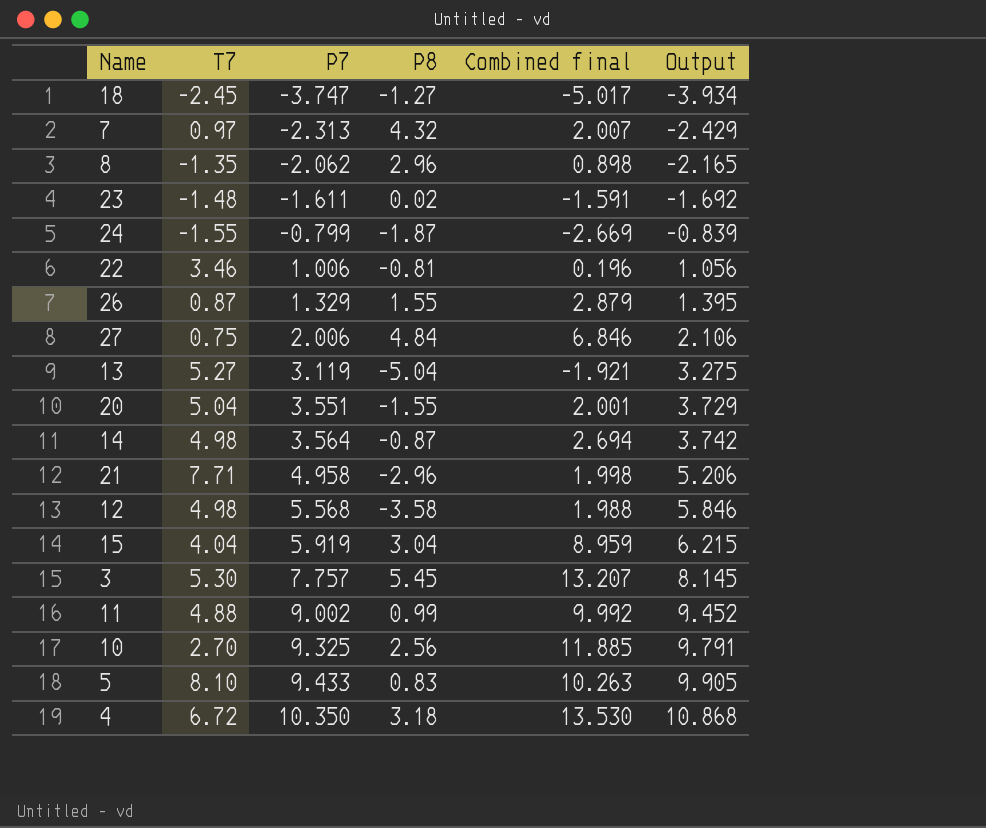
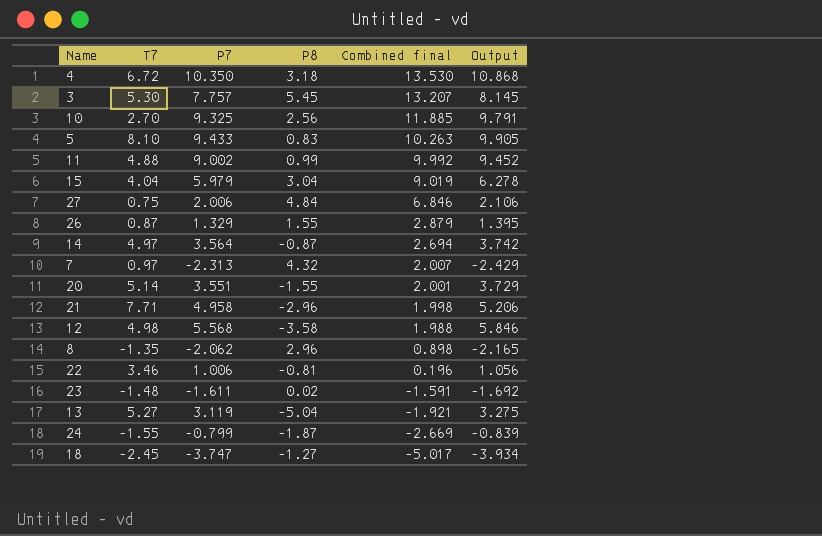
row order: P7 ascending -> Combined final descending
15 | P7: 5.919 -> 5.979
15 | Combined final: 8.959 -> 9.019
15 | Output: 6.215 -> 6.278
14 | T7: 4.98 -> 4.97
20 | T7: 5.04 -> 5.14

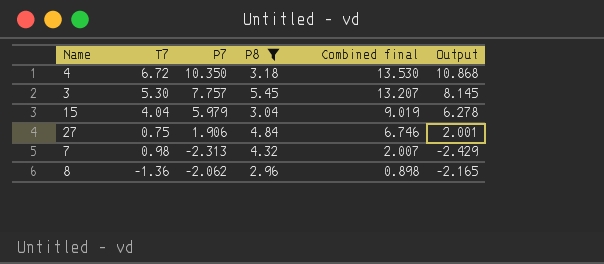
filter: none -> P8 >= 2.96
27 | P7: 2.006 -> 1.906
27 | Combined final: 6.846 -> 6.746
27 | Output: 2.106 -> 2.001
7 | T7: 0.97 -> 0.98
8 | T7: -1.35 -> -1.36

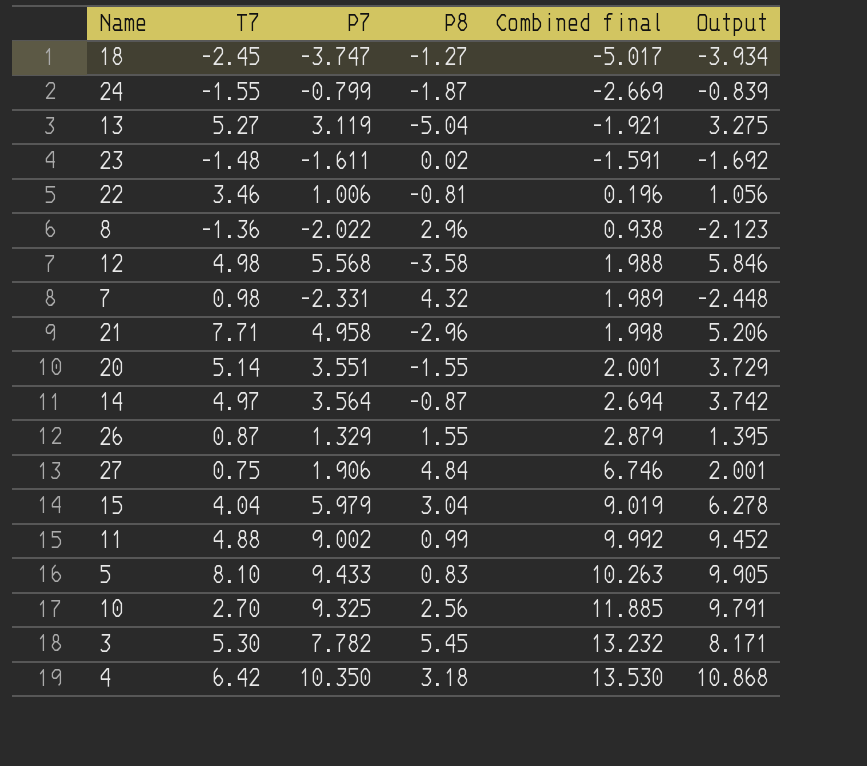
filter: P8 >= 2.96 -> none
row order: Combined final descending -> Combined final ascending
8 | P7: -2.062 -> -2.022
8 | Combined final: 0.898 -> 0.938
8 | Output: -2.165 -> -2.123
7 | P7: -2.313 -> -2.331
7 | Combined final: 2.007 -> 1.989
7 | Output: -2.429 -> -2.448
3 | P7: 7.757 -> 7.782
3 | Combined final: 13.207 -> 13.232
3 | Output: 8.145 -> 8.171
4 | T7: 6.72 -> 6.42

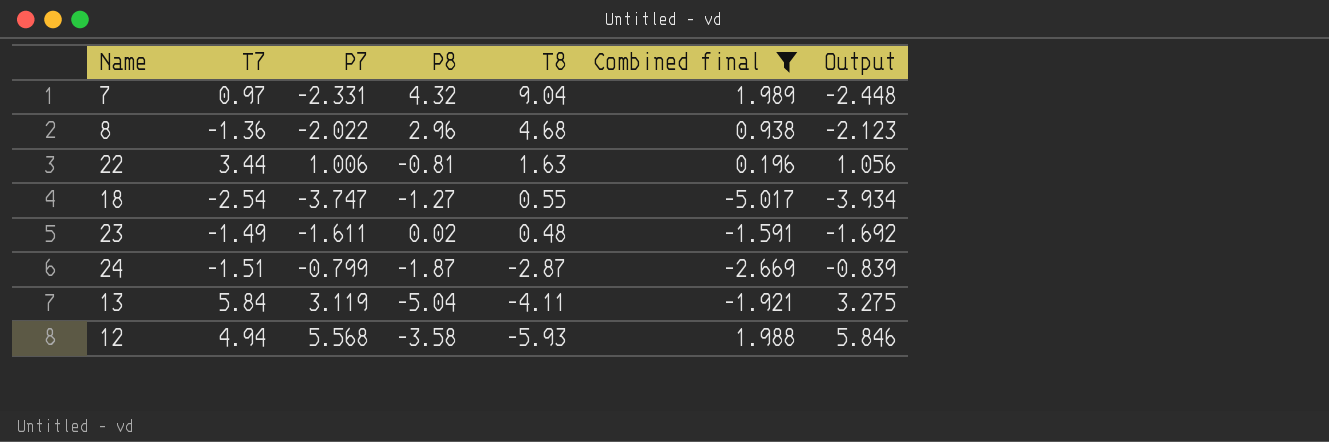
filter: none -> Combined final <= 1.989
row order: Combined final ascending -> T8 descending
column T8 | position: none -> 5
7 | T7: 0.98 -> 0.97
22 | T7: 3.46 -> 3.44
18 | T7: -2.45 -> -2.54
23 | T7: -1.48 -> -1.49
24 | T7: -1.55 -> -1.51
13 | T7: 5.27 -> 5.84
12 | T7: 4.98 -> 4.94

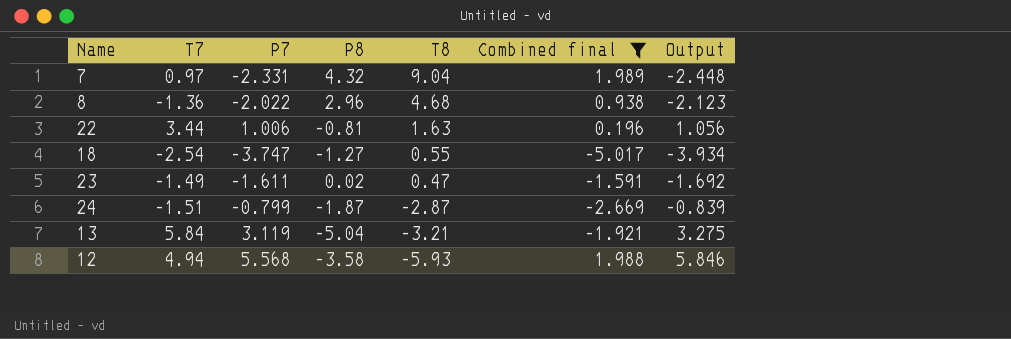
23 | T8: 0.48 -> 0.47
13 | T8: -4.11 -> -3.21

